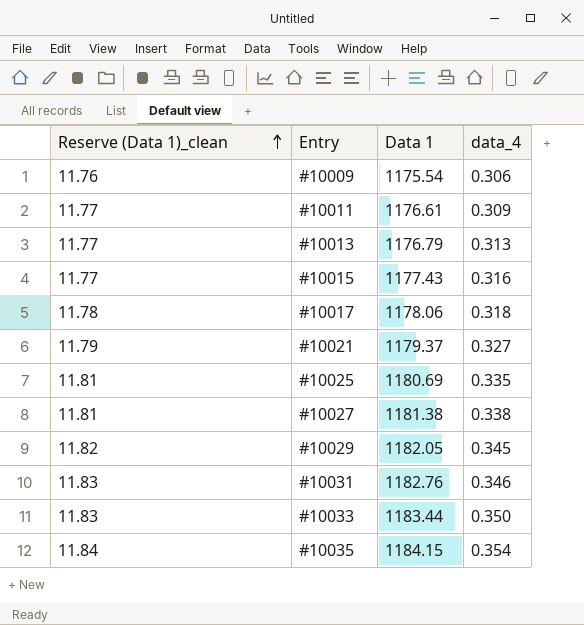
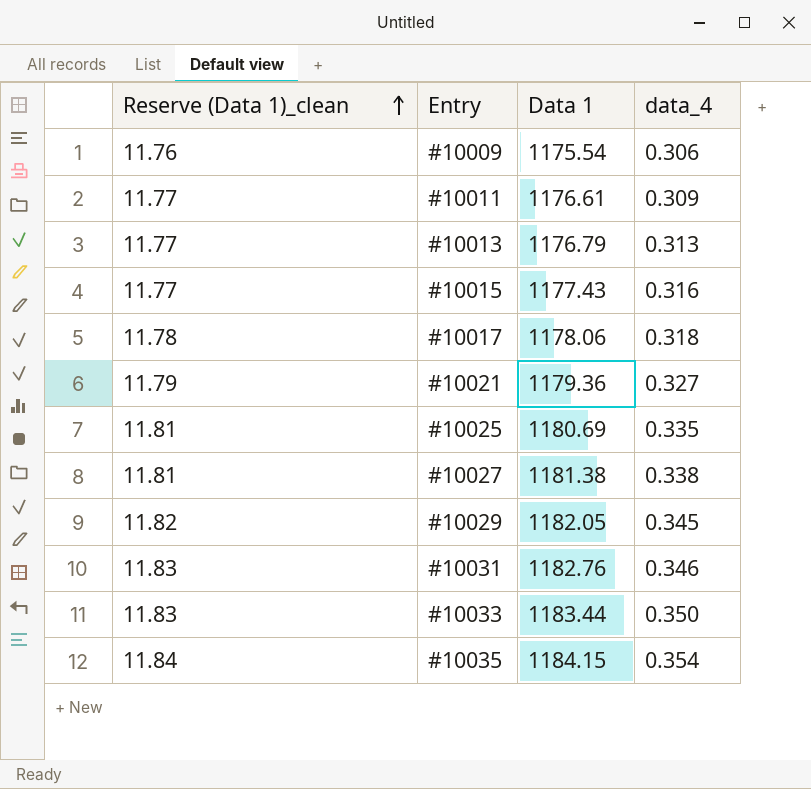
#10021 | Data 1: 1179.37 -> 1179.36

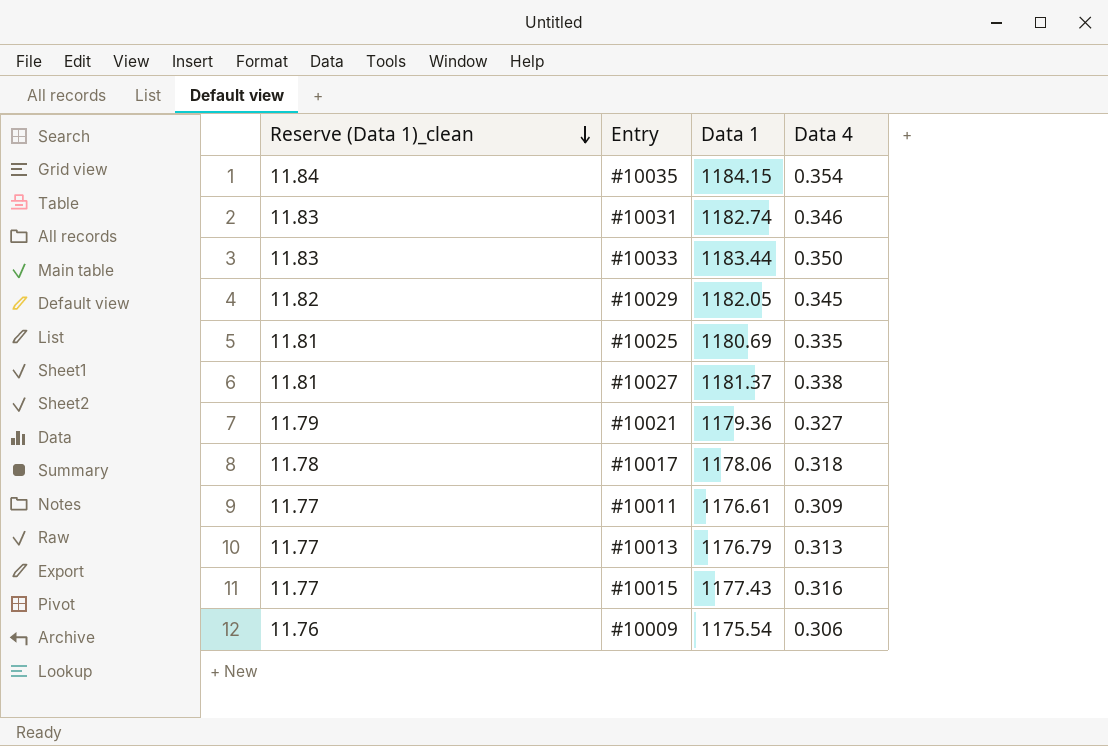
row order: Reserve (Data 1)_clean ascending -> Reserve (Data 1)_clean descending
column name: data_4 -> Data 4
#10031 | Data 1: 1182.76 -> 1182.74
#10027 | Data 1: 1181.38 -> 1181.37

